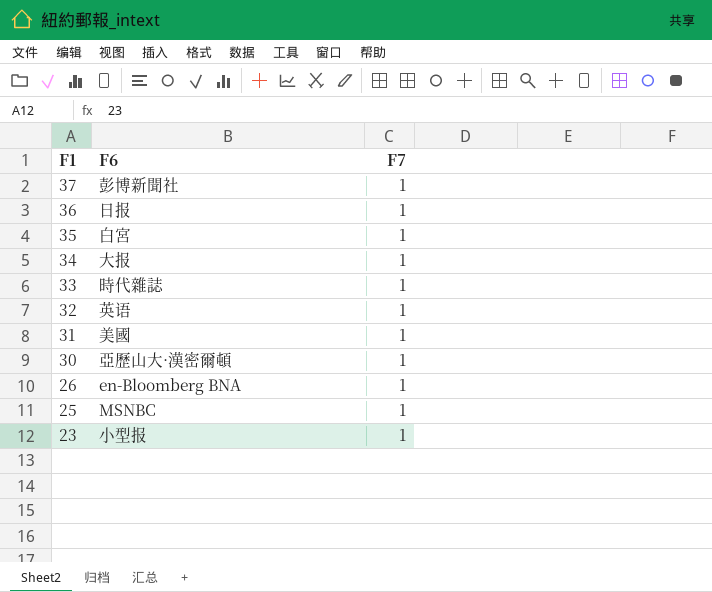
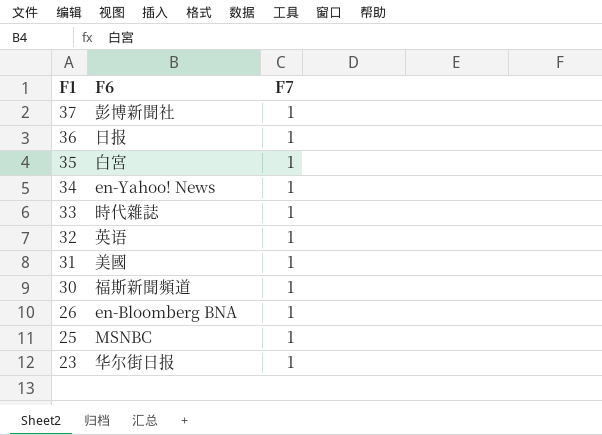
34 | F6: 大报 -> en-Yahoo! News
30 | F6: 亞歷山大·漢密爾頓 -> 福斯新聞頻道
23 | F6: 小型报 -> 华尔街日报

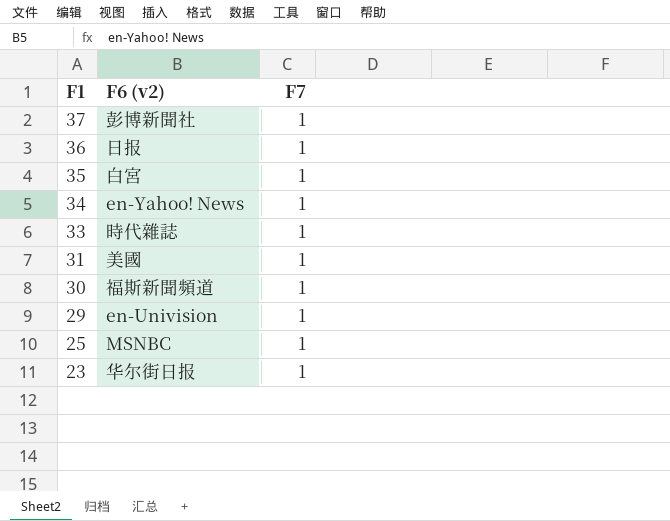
column name: F6 -> F6 (v2)
row 32: 英语 | 1 -> none
row 26: en-Bloomberg BNA | 1 -> none
row 29: none -> en-Univision | 1

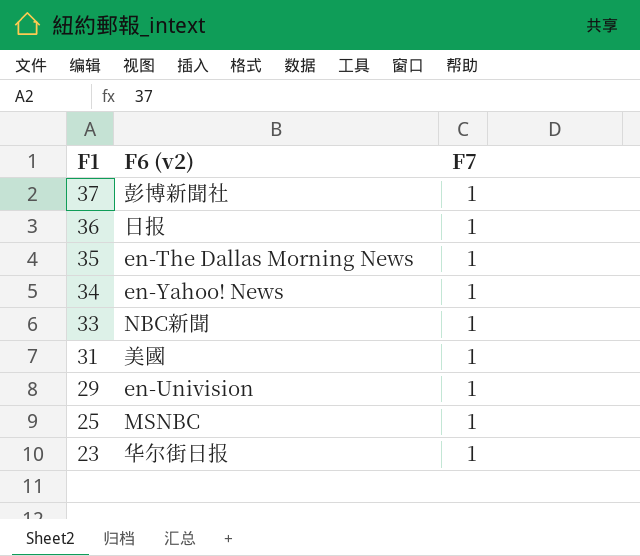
row 30: 福斯新聞頻道 | 1 -> none
35 | F6 (v2): 白宮 -> en-The Dallas Morning News
33 | F6 (v2): 時代雜誌 -> NBC新聞

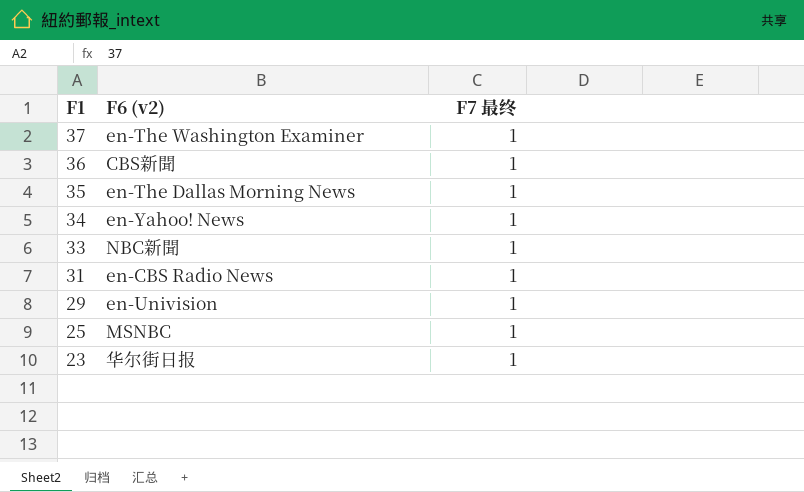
column name: F7 -> F7 最终
37 | F6 (v2): 彭博新聞社 -> en-The Washington Examiner
36 | F6 (v2): 日报 -> CBS新聞
31 | F6 (v2): 美國 -> en-CBS Radio News

